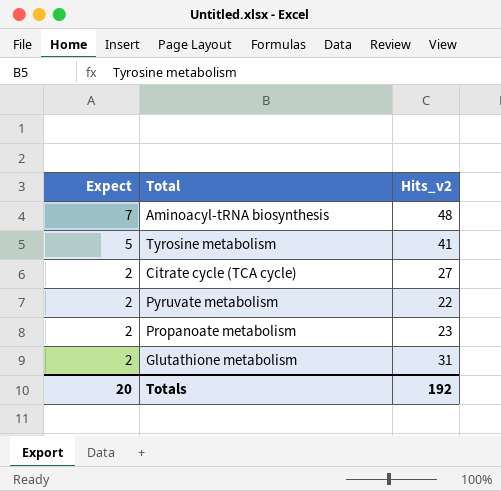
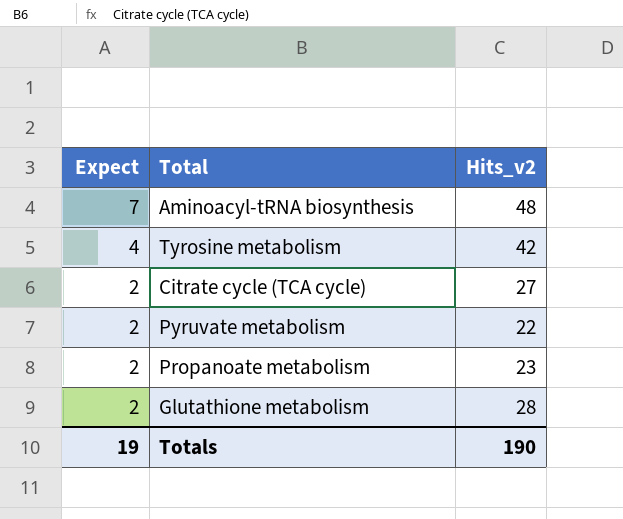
Tyrosine metabolism | Expect: 5 -> 4
Tyrosine metabolism | Hits_v2: 41 -> 42
Glutathione metabolism | Hits_v2: 31 -> 28
Totals | Expect: 20 -> 19
Totals | Hits_v2: 192 -> 190

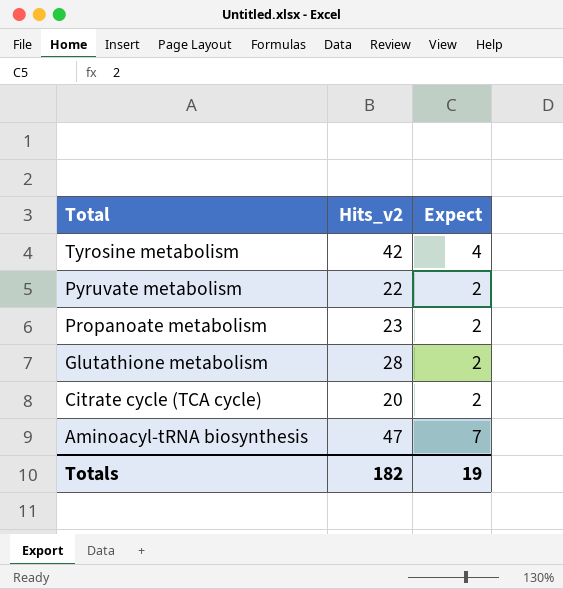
row order: Expect descending -> Total descending
column Expect | position: 1 -> 3
Citrate cycle (TCA cycle) | Hits_v2: 27 -> 20
Aminoacyl-tRNA biosynthesis | Hits_v2: 48 -> 47
Totals | Hits_v2: 190 -> 182

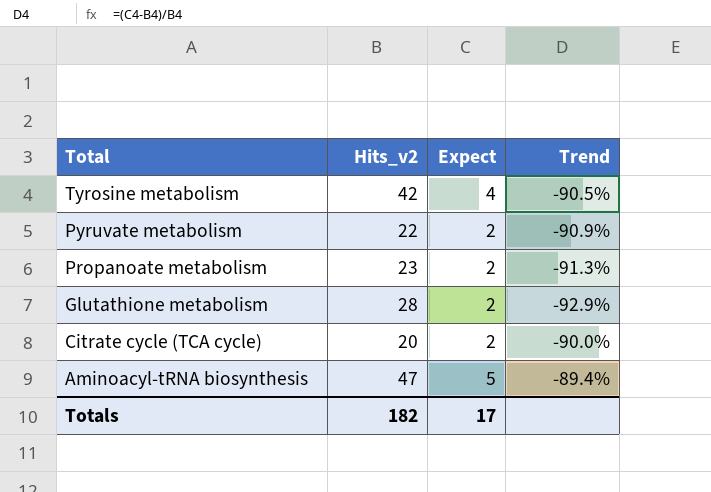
column Trend | formula: none -> ([Expect] - [Hits_v2]) / [Hits_v2]
Aminoacyl-tRNA biosynthesis | Expect: 7 -> 5
Totals | Expect: 19 -> 17

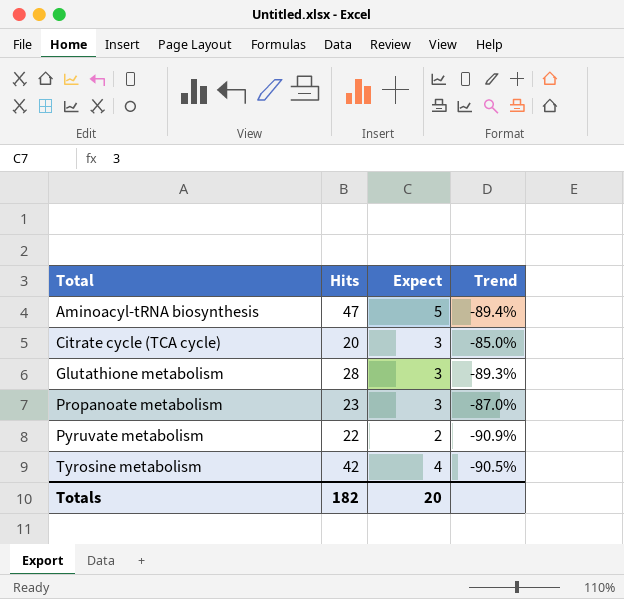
row order: Total descending -> Total ascending
column name: Hits_v2 -> Hits
Citrate cycle (TCA cycle) | Expect: 2 -> 3
Citrate cycle (TCA cycle) | Trend: -90.0% -> -85.0%
Glutathione metabolism | Expect: 2 -> 3
Glutathione metabolism | Trend: -92.9% -> -89.3%
Propanoate metabolism | Expect: 2 -> 3
Propanoate metabolism | Trend: -91.3% -> -87.0%
Totals | Expect: 17 -> 20

